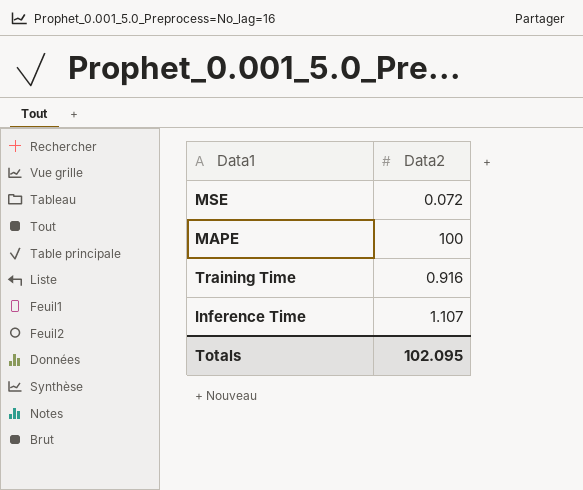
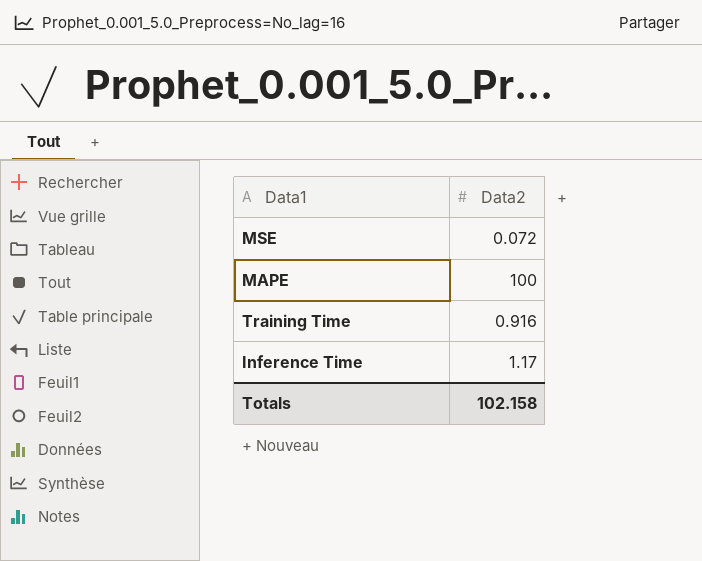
Inference Time | Data2: 1.107 -> 1.17
Totals | Data2: 102.095 -> 102.158

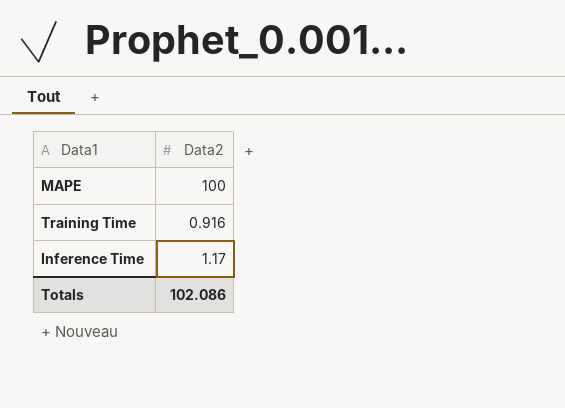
row MSE: 0.072 -> none
Totals | Data2: 102.158 -> 102.086

